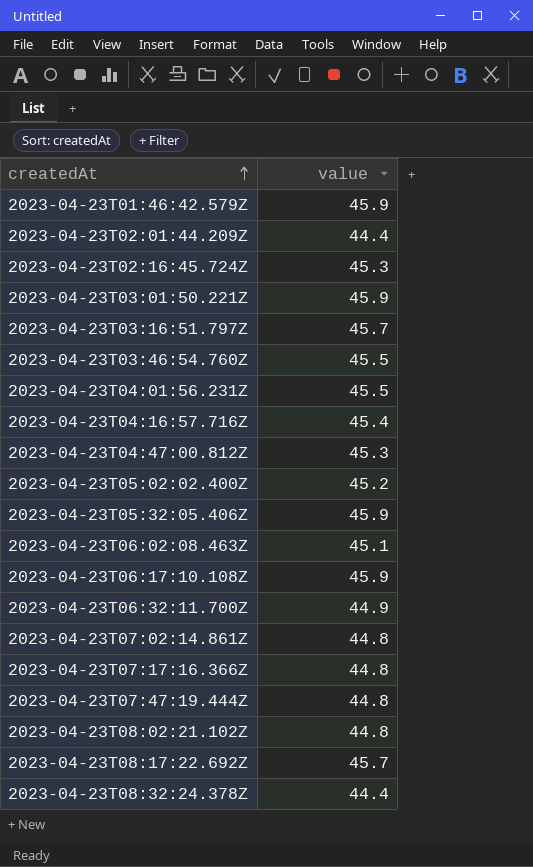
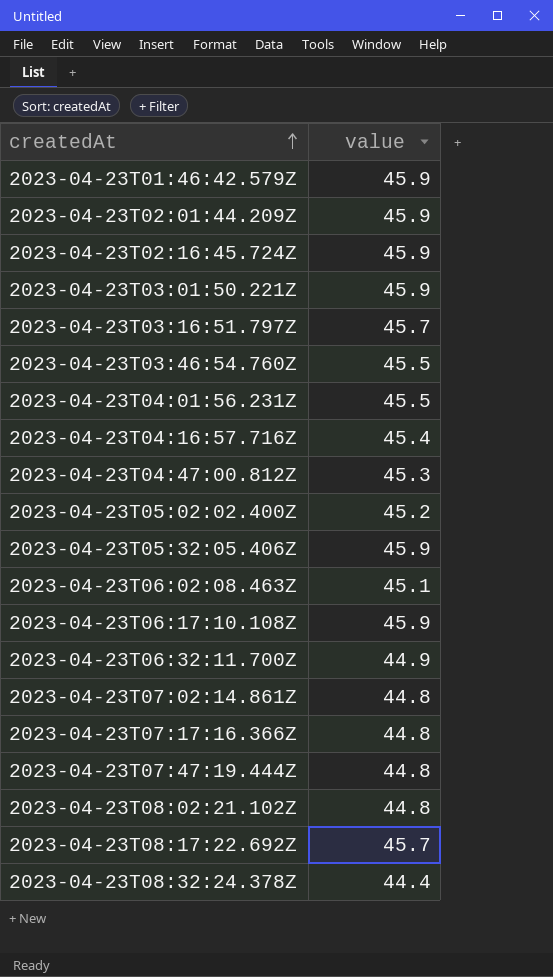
2023-04-23T02:01:44.209Z | value: 44.4 -> 45.9
2023-04-23T02:16:45.724Z | value: 45.3 -> 45.9

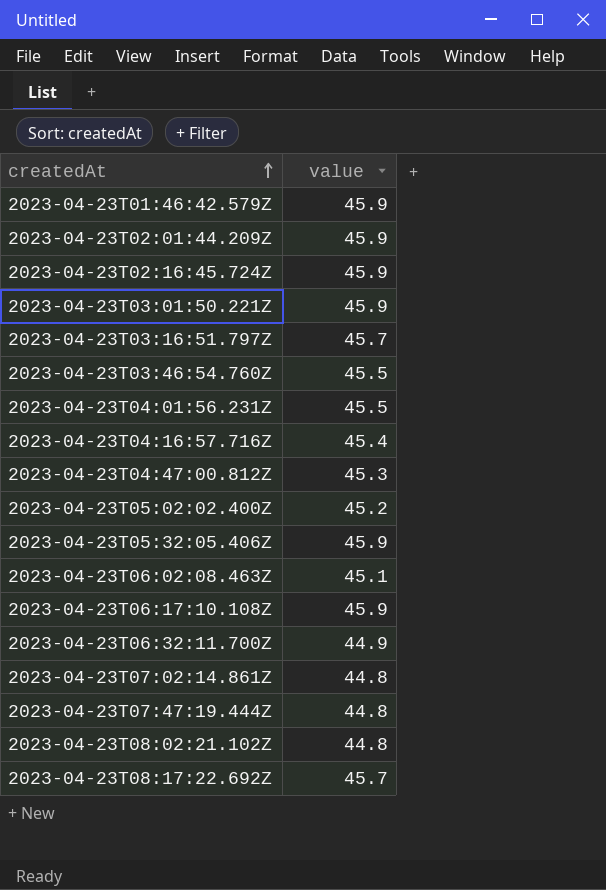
row 2023-04-23T07:17:16.366Z: 44.8 -> none
row 2023-04-23T08:32:24.378Z: 44.4 -> none

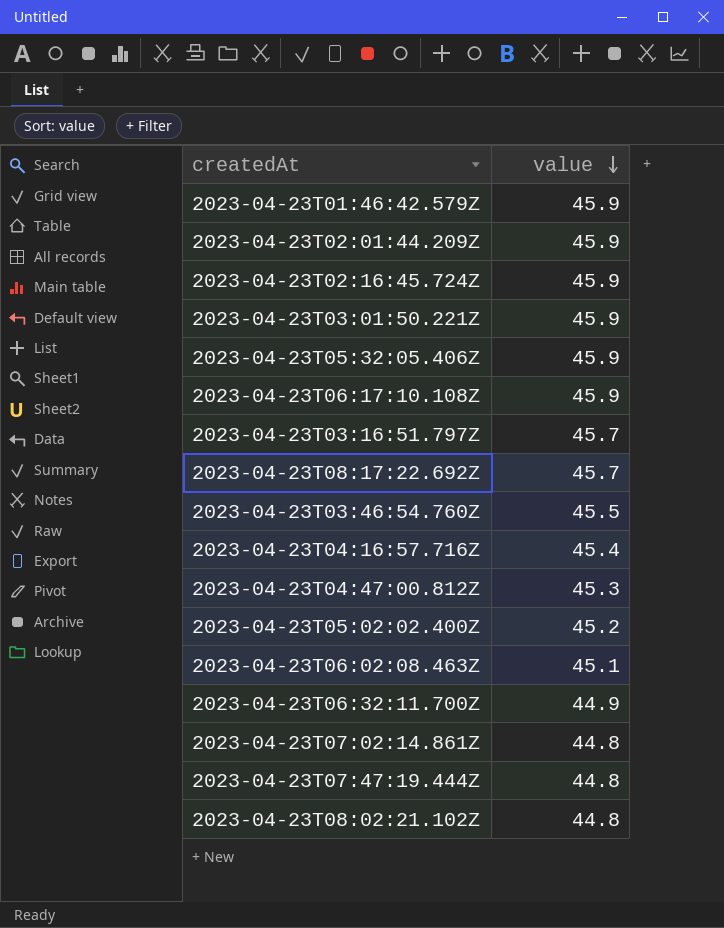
row order: createdAt ascending -> value descending
row 2023-04-23T04:01:56.231Z: 45.5 -> none

